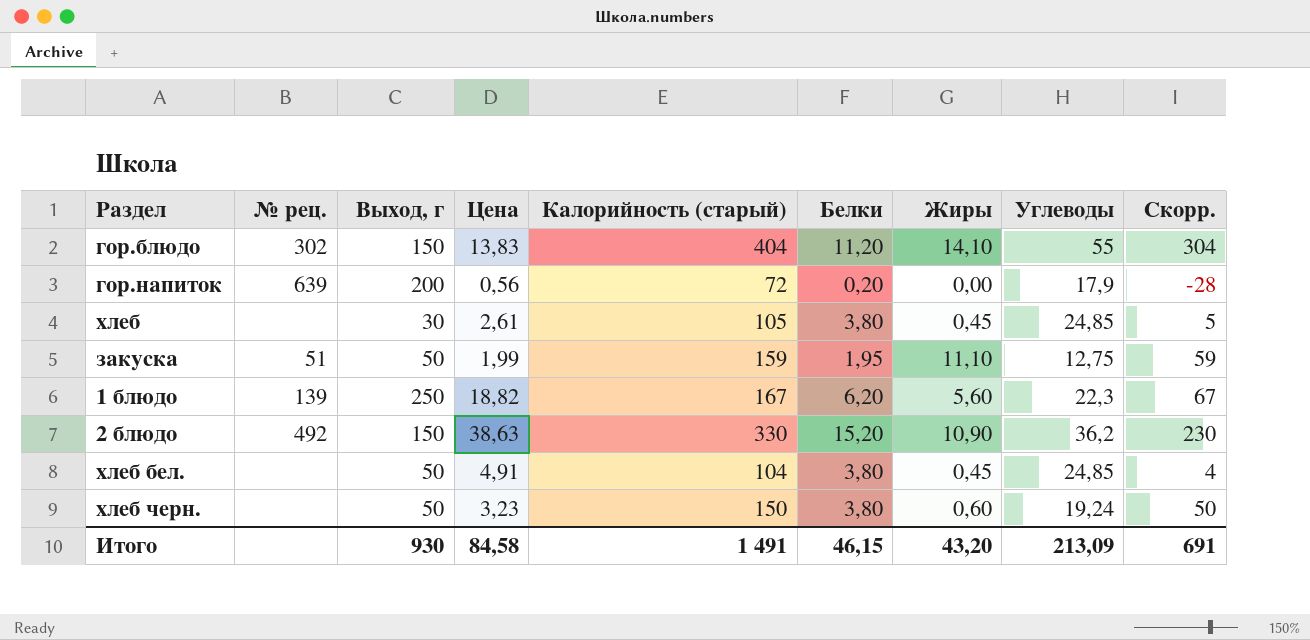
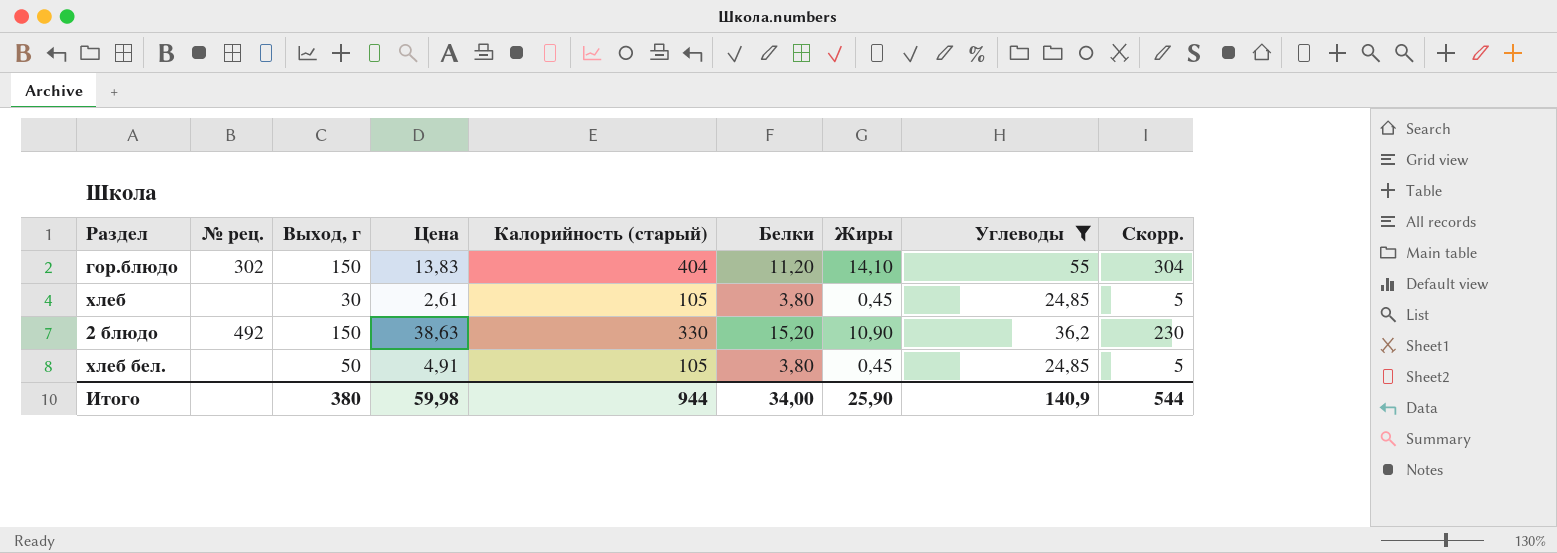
filter: none -> Углеводы >= 24,85
хлеб бел. | Калорийность (старый): 104 -> 105
хлеб бел. | Скорр.: 4 -> 5
Итого | Выход, г: 930 -> 380
Итого | Цена: 84,58 -> 59,98
Итого | Калорийность (старый): 1 491 -> 944
Итого | Белки: 46,15 -> 34,00
Итого | Жиры: 43,20 -> 25,90
Итого | Углеводы: 213,09 -> 140,9
Итого | Скорр.: 691 -> 544

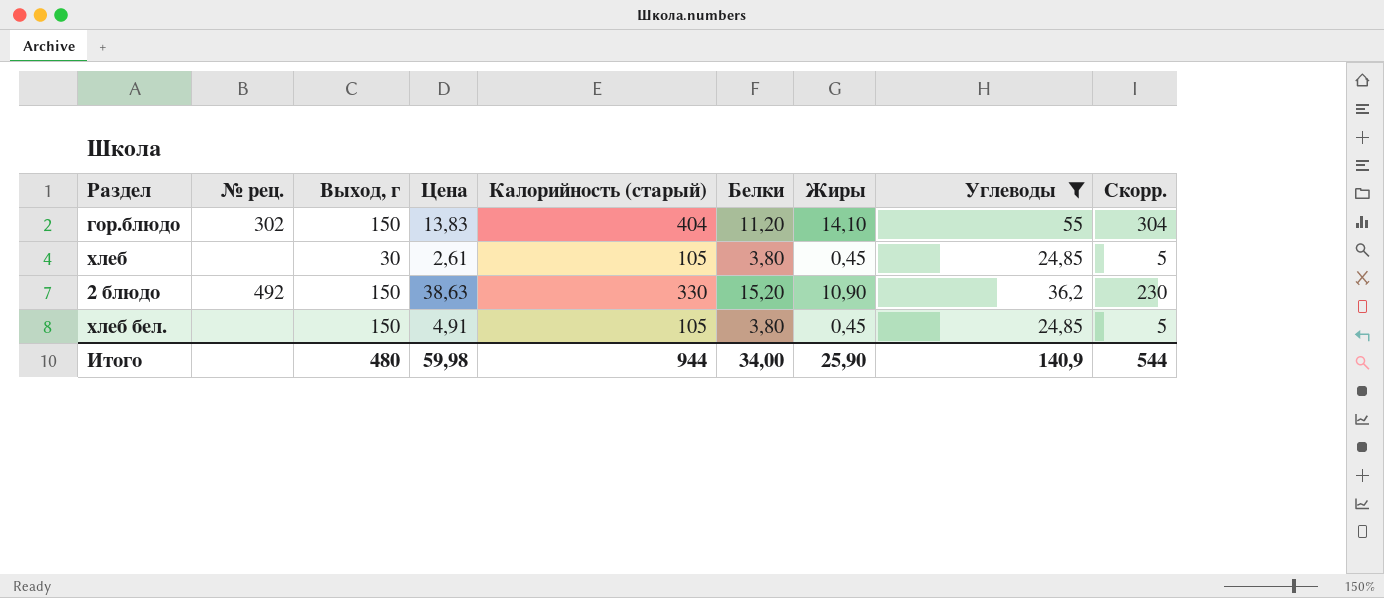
хлеб бел. | Выход, г: 50 -> 150
Итого | Выход, г: 380 -> 480

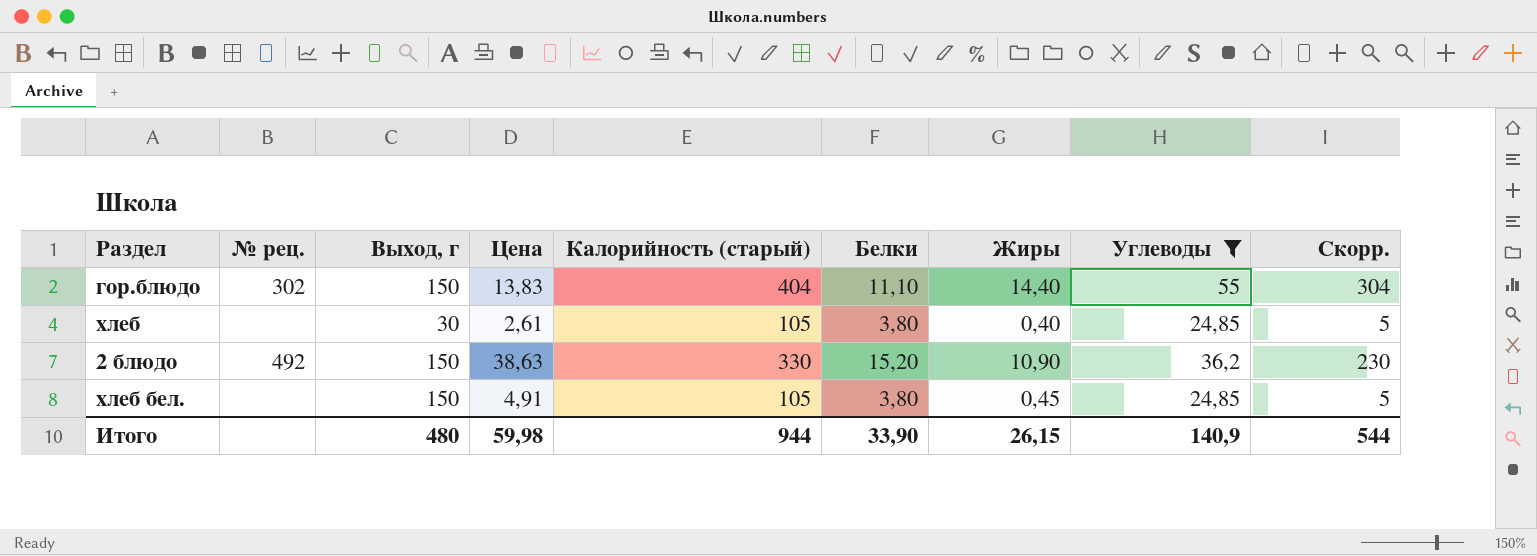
гор.блюдо | Белки: 11,20 -> 11,10
гор.блюдо | Жиры: 14,10 -> 14,40
хлеб | Жиры: 0,45 -> 0,40
Итого | Белки: 34,00 -> 33,90
Итого | Жиры: 25,90 -> 26,15

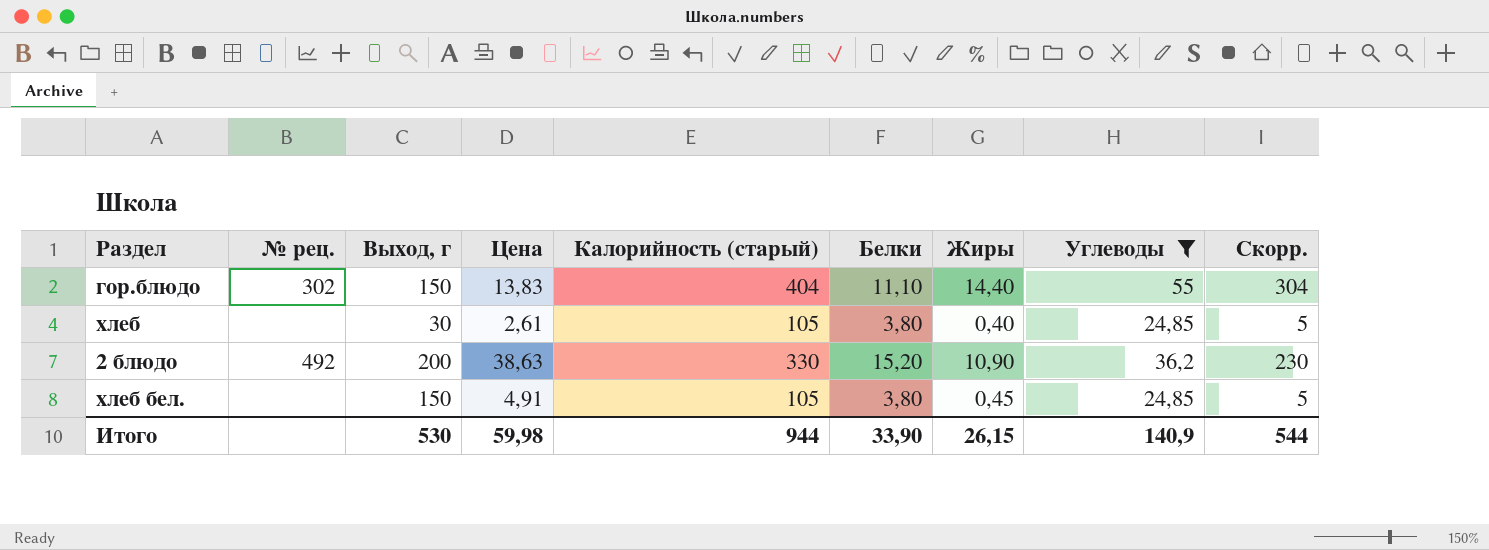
2 блюдо | Выход, г: 150 -> 200
Итого | Выход, г: 480 -> 530

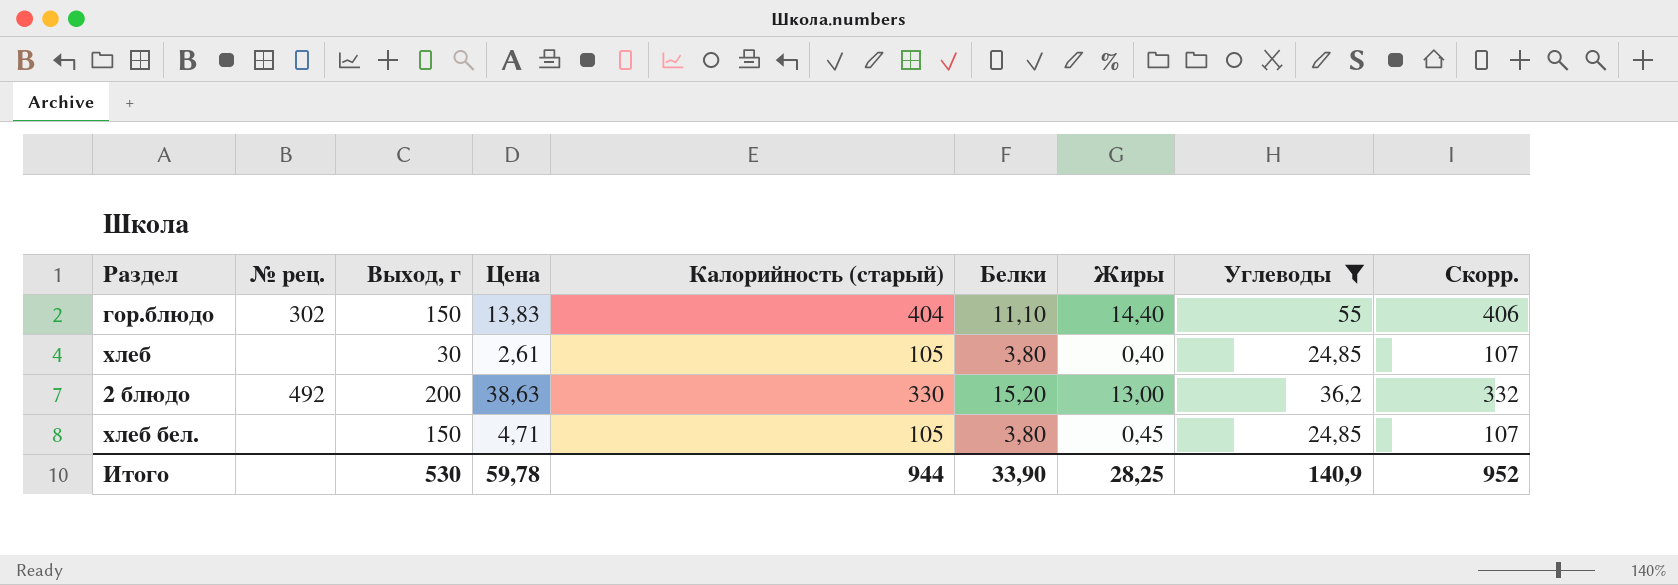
column Скорр. | formula: [Калорийность (старый)] - 100 -> [Калорийность (старый)] + 2
2 блюдо | Жиры: 10,90 -> 13,00
хлеб бел. | Цена: 4,91 -> 4,71
Итого | Цена: 59,98 -> 59,78
Итого | Жиры: 26,15 -> 28,25
Итого | Скорр.: 544 -> 952

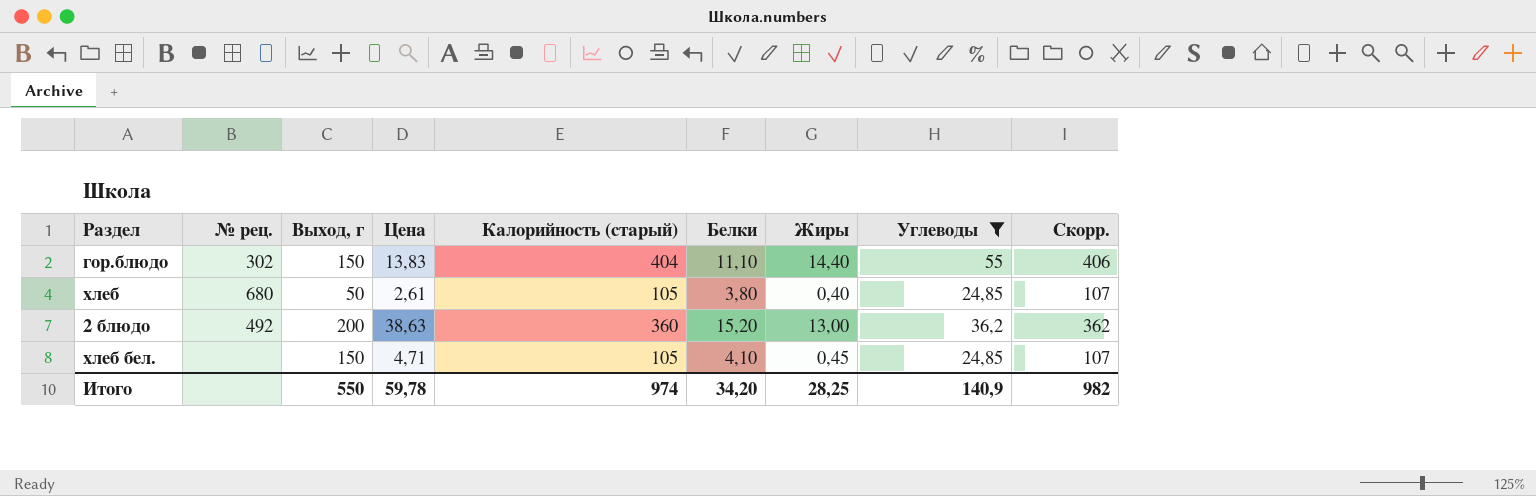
хлеб | № рец.: none -> 680
хлеб | Выход, г: 30 -> 50
2 блюдо | Калорийность (старый): 330 -> 360
2 блюдо | Скорр.: 332 -> 362
хлеб бел. | Белки: 3,80 -> 4,10
Итого | Выход, г: 530 -> 550
Итого | Калорийность (старый): 944 -> 974
Итого | Белки: 33,90 -> 34,20
Итого | Скорр.: 952 -> 982

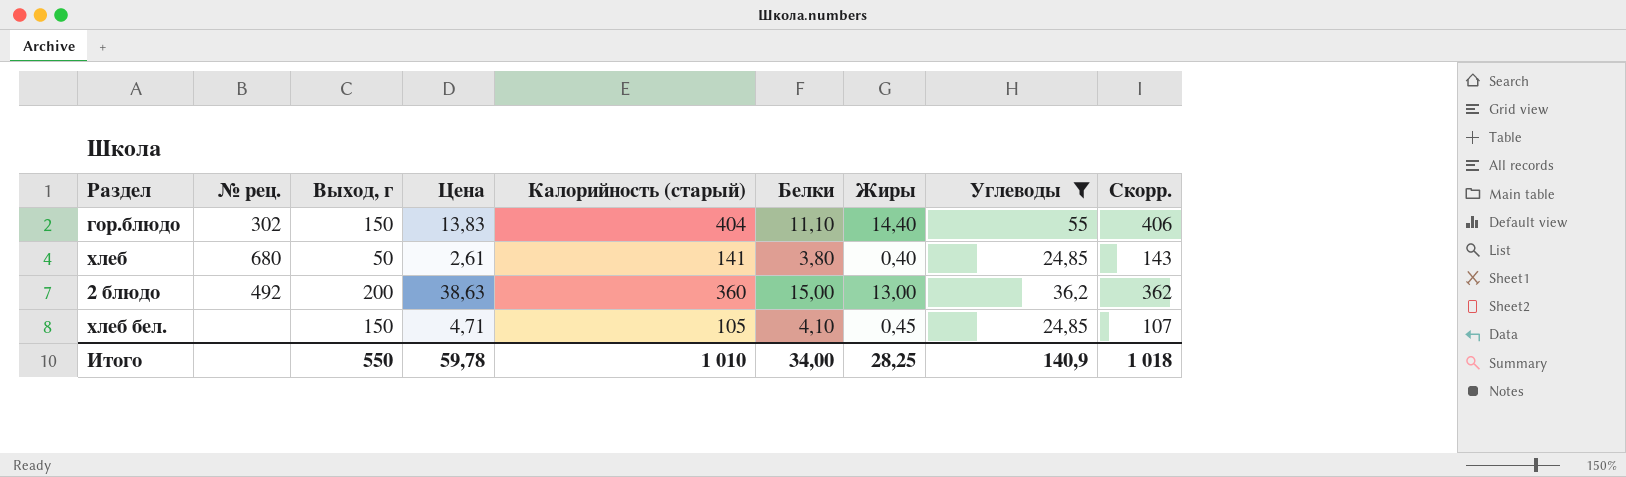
хлеб | Калорийность (старый): 105 -> 141
хлеб | Скорр.: 107 -> 143
2 блюдо | Белки: 15,20 -> 15,00
Итого | Калорийность (старый): 974 -> 1 010
Итого | Белки: 34,20 -> 34,00
Итого | Скорр.: 982 -> 1 018

